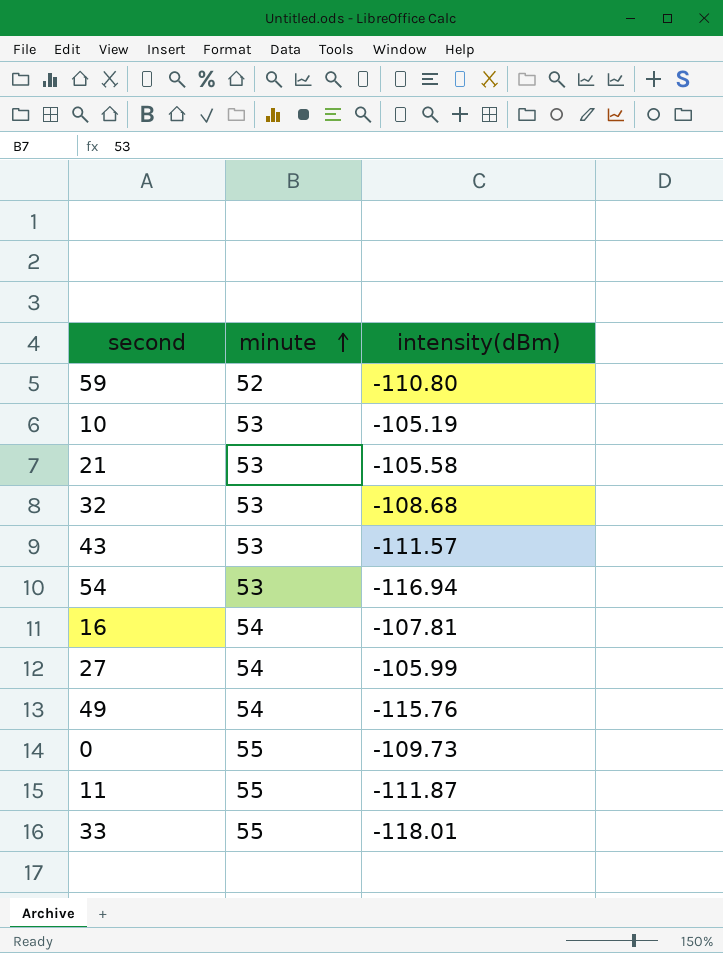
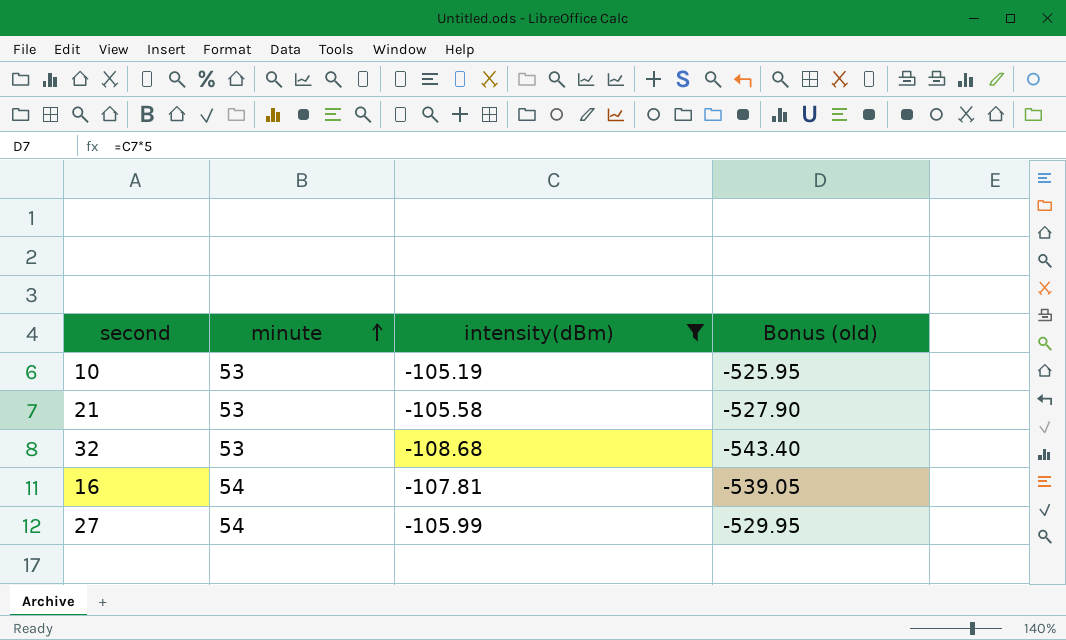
filter: none -> intensity(dBm) >= -108.68
column Bonus (old) | formula: none -> [intensity(dBm)] * 5

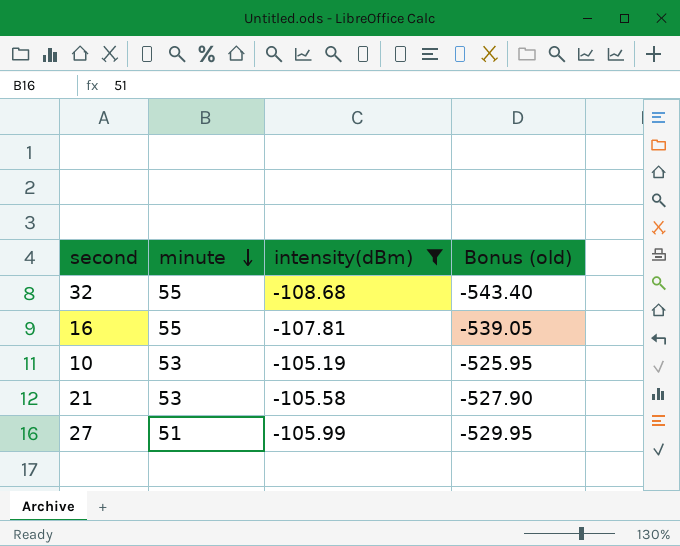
row order: minute ascending -> minute descending
32 | minute: 53 -> 55
16 | minute: 54 -> 55
27 | minute: 54 -> 51

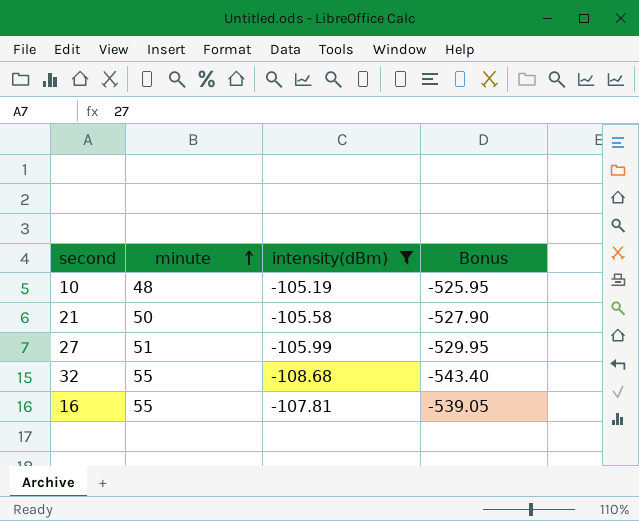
row order: minute descending -> minute ascending
column name: Bonus (old) -> Bonus
10 | minute: 53 -> 48
21 | minute: 53 -> 50

